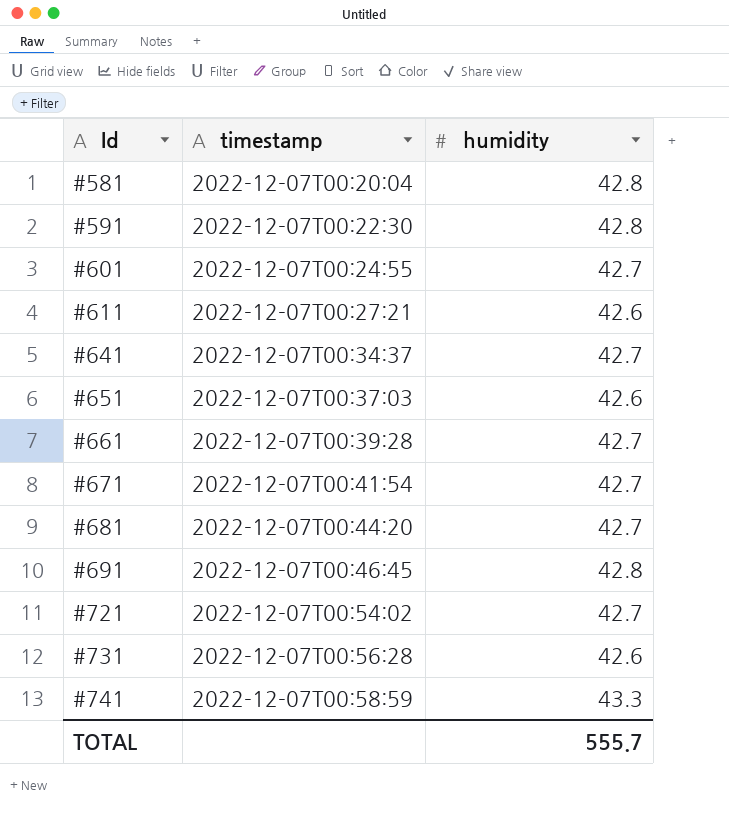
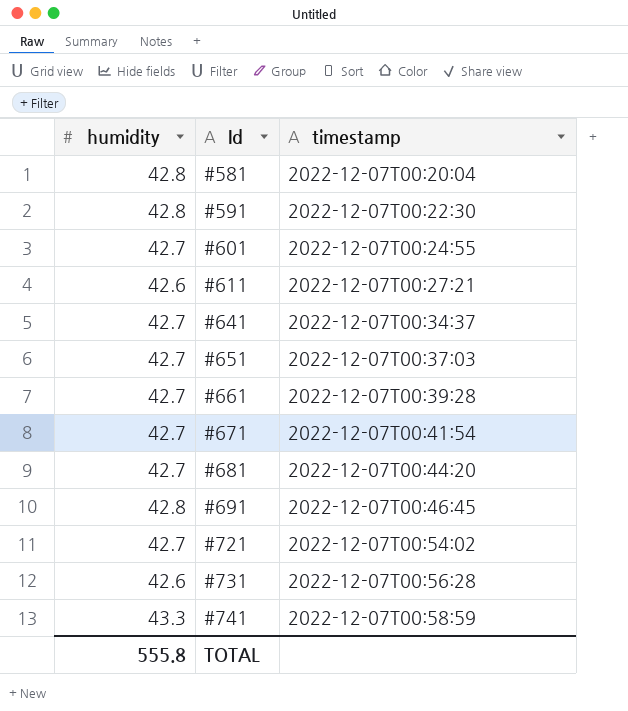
column humidity | position: 3 -> 1
#651 | humidity: 42.6 -> 42.7
TOTAL | humidity: 555.7 -> 555.8

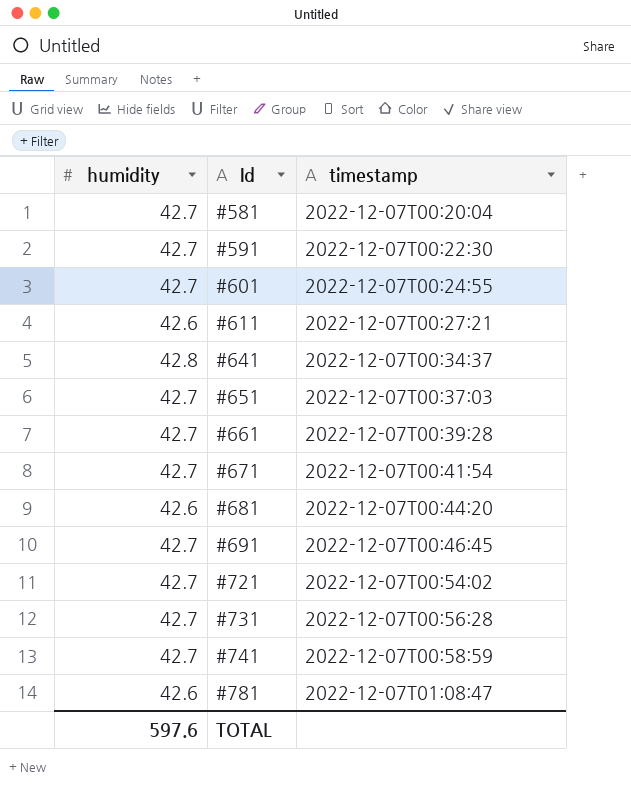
#581 | humidity: 42.8 -> 42.7
#591 | humidity: 42.8 -> 42.7
#641 | humidity: 42.7 -> 42.8
#681 | humidity: 42.7 -> 42.6
#691 | humidity: 42.8 -> 42.7
#731 | humidity: 42.6 -> 42.7
#741 | humidity: 43.3 -> 42.7
row #781: none -> 42.6 | 2022-12-07T01:08:47
TOTAL | humidity: 555.8 -> 597.6

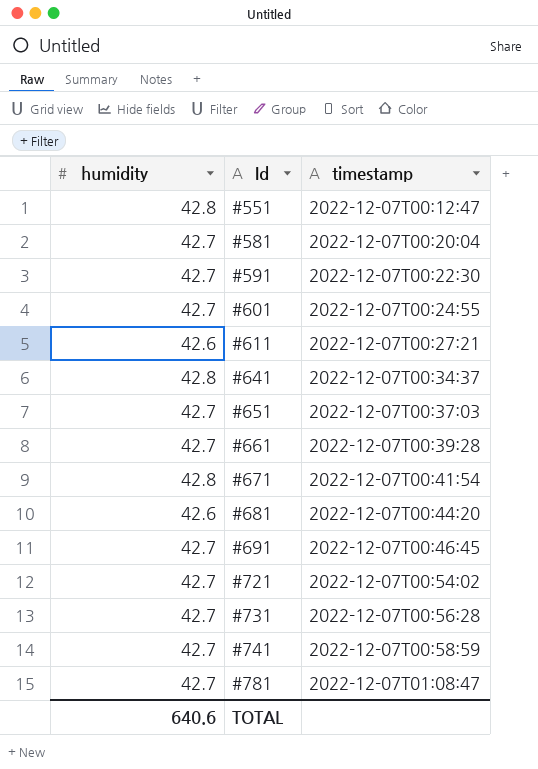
row #551: none -> 42.8 | 2022-12-07T00:12:47
#671 | humidity: 42.7 -> 42.8
#781 | humidity: 42.6 -> 42.7
TOTAL | humidity: 597.6 -> 640.6

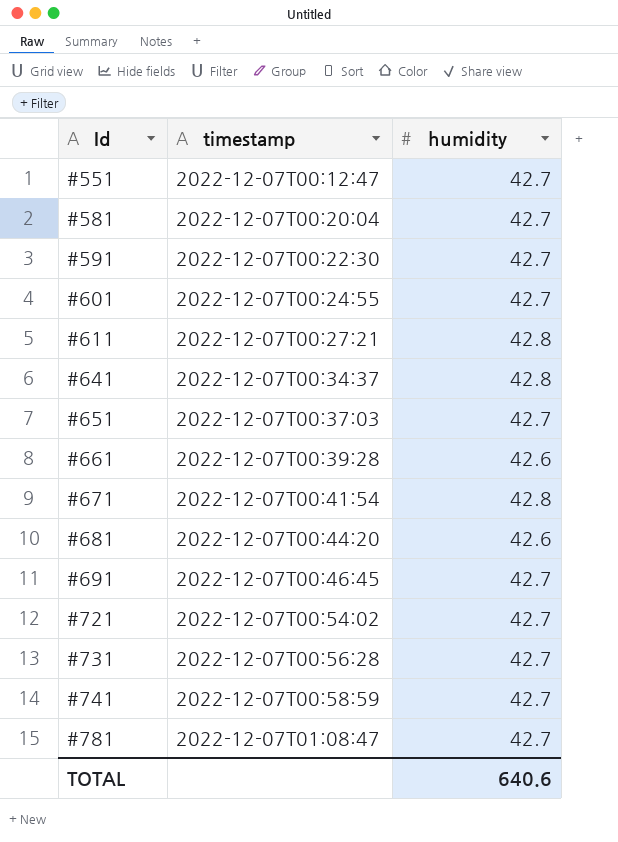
column humidity | position: 1 -> 3
#551 | humidity: 42.8 -> 42.7
#611 | humidity: 42.6 -> 42.8
#661 | humidity: 42.7 -> 42.6

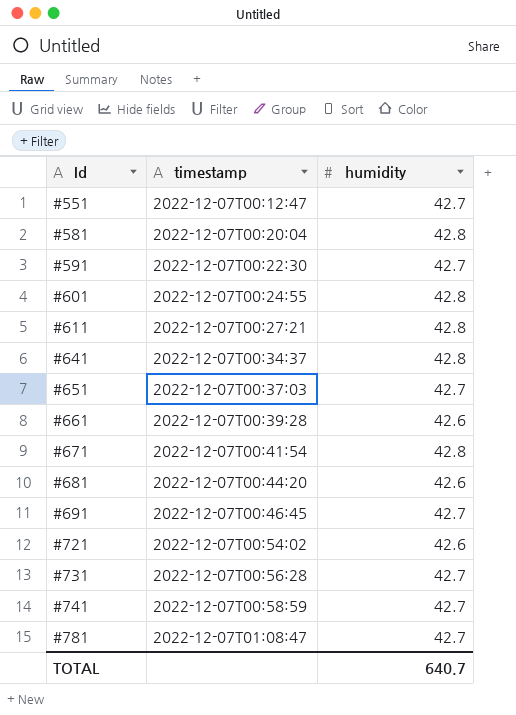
#581 | humidity: 42.7 -> 42.8
#601 | humidity: 42.7 -> 42.8
#721 | humidity: 42.7 -> 42.6
TOTAL | humidity: 640.6 -> 640.7

